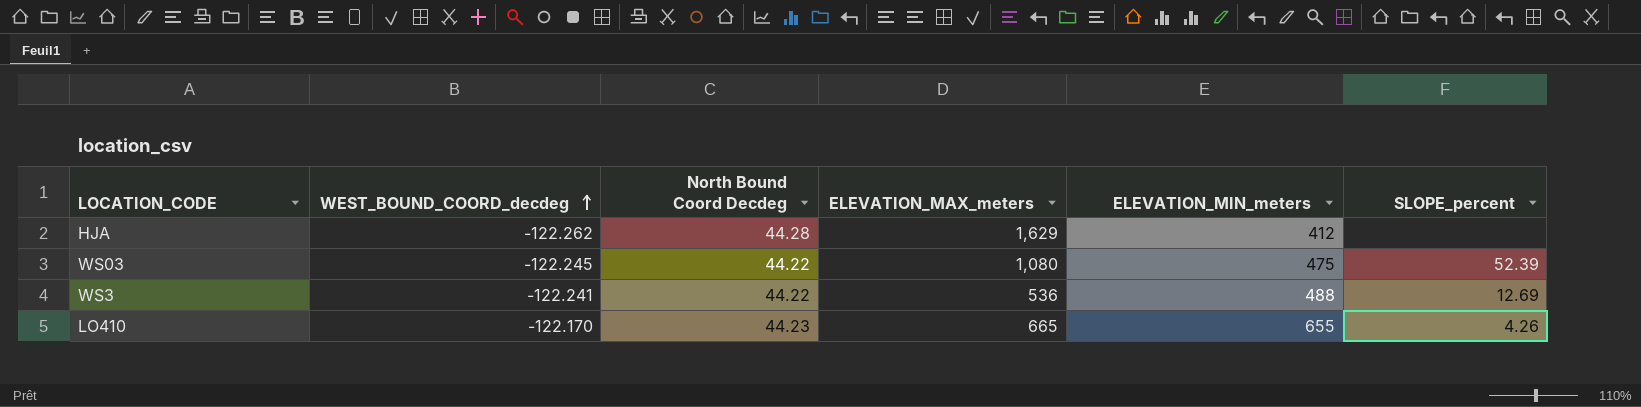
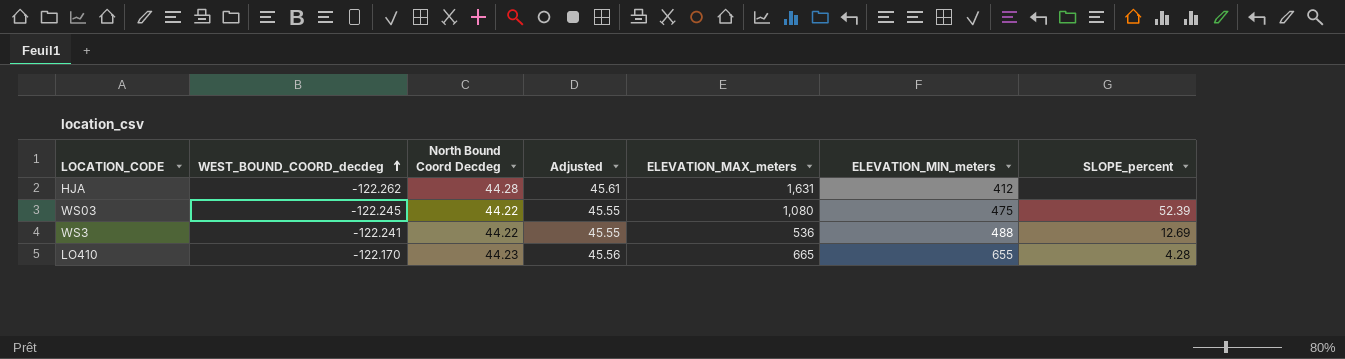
column Adjusted | formula: none -> [North Bound Coord Decdeg] * 1.03
HJA | ELEVATION_MAX_meters: 1,629 -> 1,631
LO410 | SLOPE_percent: 4.26 -> 4.28

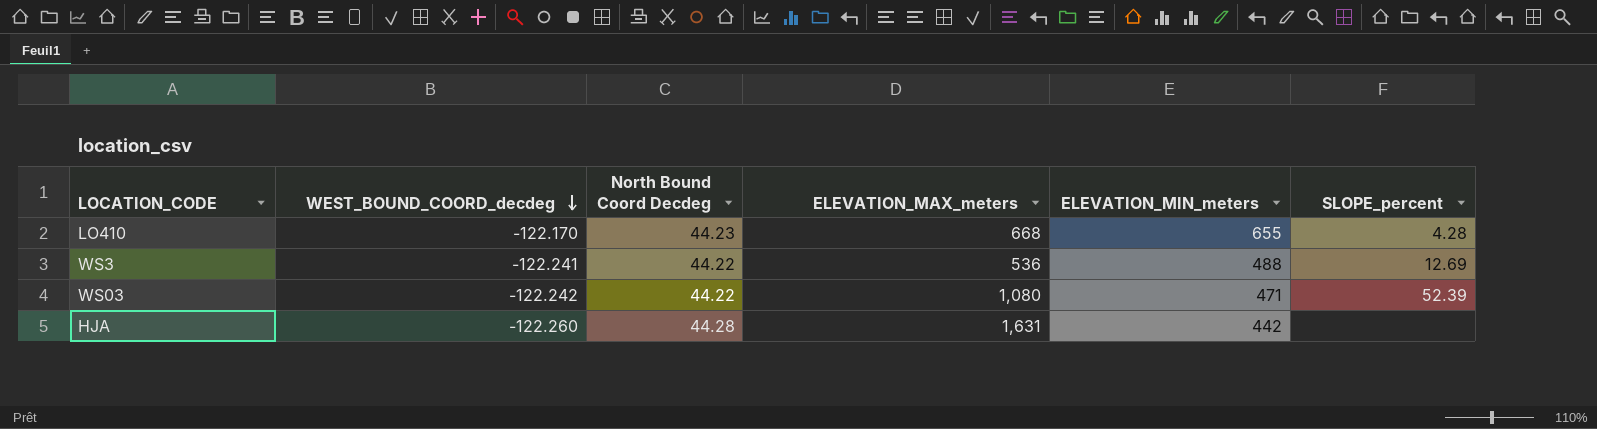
row order: WEST_BOUND_COORD_decdeg ascending -> WEST_BOUND_COORD_decdeg descending
column Adjusted | formula: [North Bound Coord Decdeg] * 1.03 -> none
LO410 | ELEVATION_MAX_meters: 665 -> 668
WS03 | WEST_BOUND_COORD_decdeg: -122.245 -> -122.242
WS03 | ELEVATION_MIN_meters: 475 -> 471
HJA | WEST_BOUND_COORD_decdeg: -122.262 -> -122.260
HJA | ELEVATION_MIN_meters: 412 -> 442

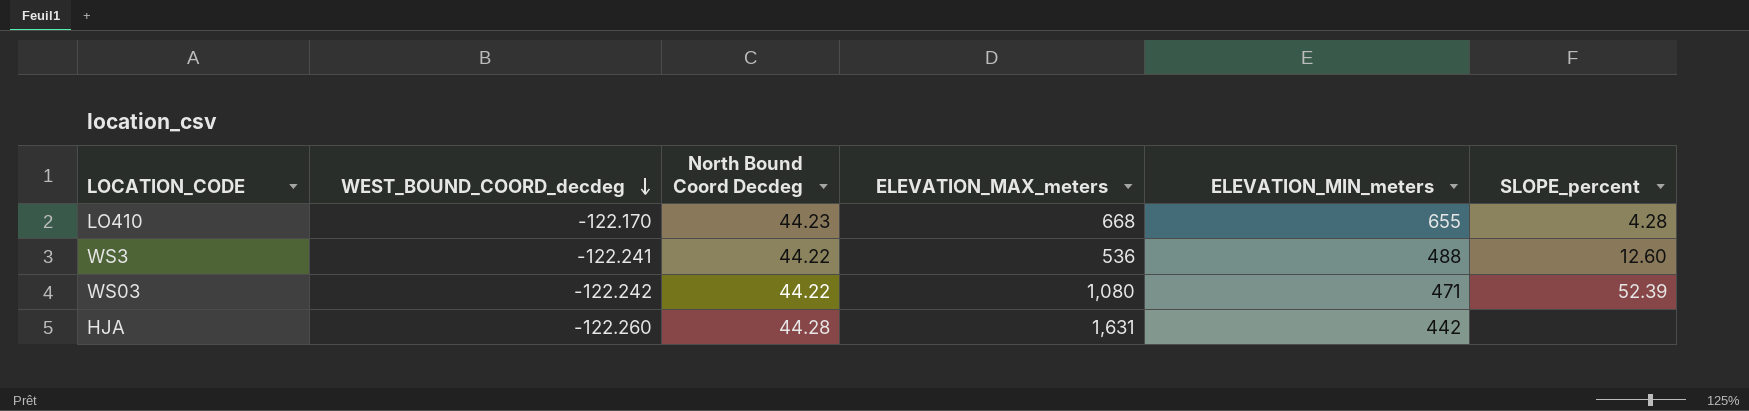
WS3 | SLOPE_percent: 12.69 -> 12.60

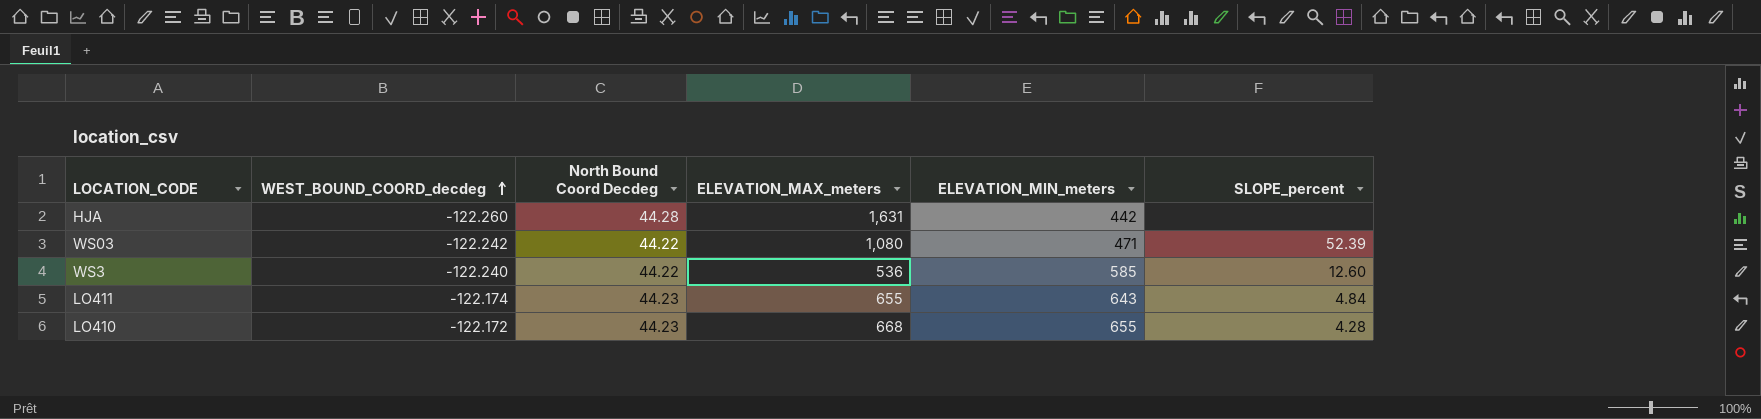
row order: WEST_BOUND_COORD_decdeg descending -> WEST_BOUND_COORD_decdeg ascending
WS3 | WEST_BOUND_COORD_decdeg: -122.241 -> -122.240
WS3 | ELEVATION_MIN_meters: 488 -> 585
row LO411: none -> -122.174 | 44.23 | 655 | 643 | 4.84
LO410 | WEST_BOUND_COORD_decdeg: -122.170 -> -122.172

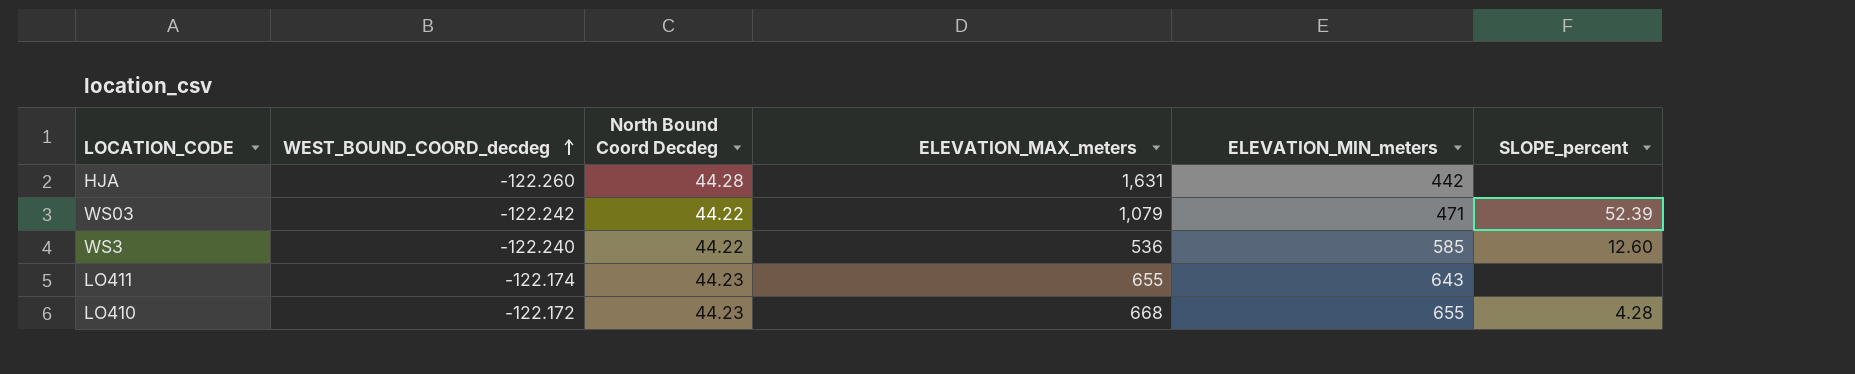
WS03 | ELEVATION_MAX_meters: 1,080 -> 1,079
LO411 | SLOPE_percent: 4.84 -> none

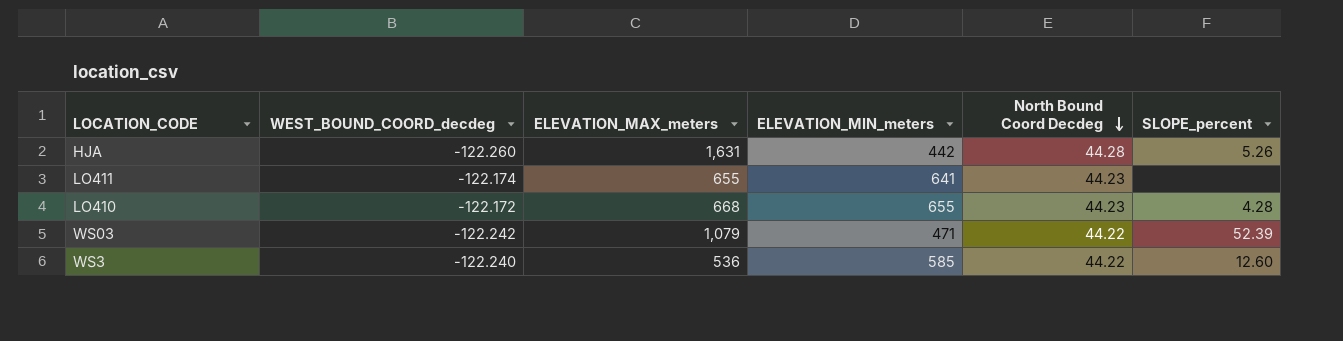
row order: WEST_BOUND_COORD_decdeg ascending -> North Bound Coord Decdeg descending
column North Bound Coord Decdeg | position: 3 -> 5
HJA | SLOPE_percent: none -> 5.26
LO411 | ELEVATION_MIN_meters: 643 -> 641

